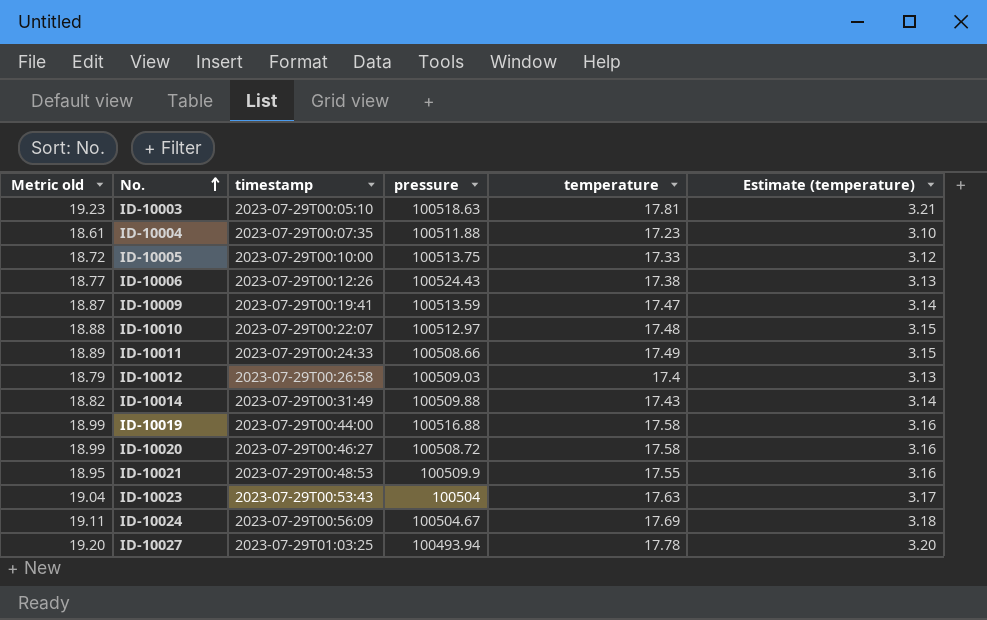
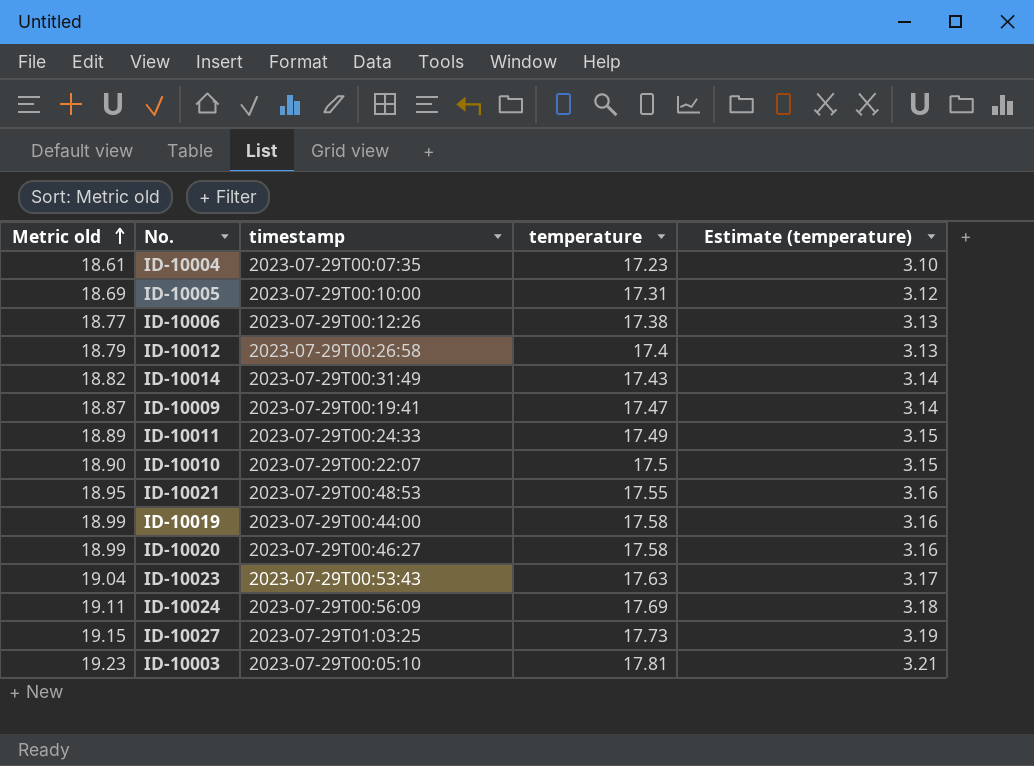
row order: No. ascending -> Metric old ascending
column pressure | position: 4 -> none
ID-10005 | Metric old: 18.72 -> 18.69
ID-10005 | temperature: 17.33 -> 17.31
ID-10010 | Metric old: 18.88 -> 18.90
ID-10010 | temperature: 17.48 -> 17.5
ID-10027 | Metric old: 19.20 -> 19.15
ID-10027 | temperature: 17.78 -> 17.73
ID-10027 | Estimate (temperature): 3.20 -> 3.19

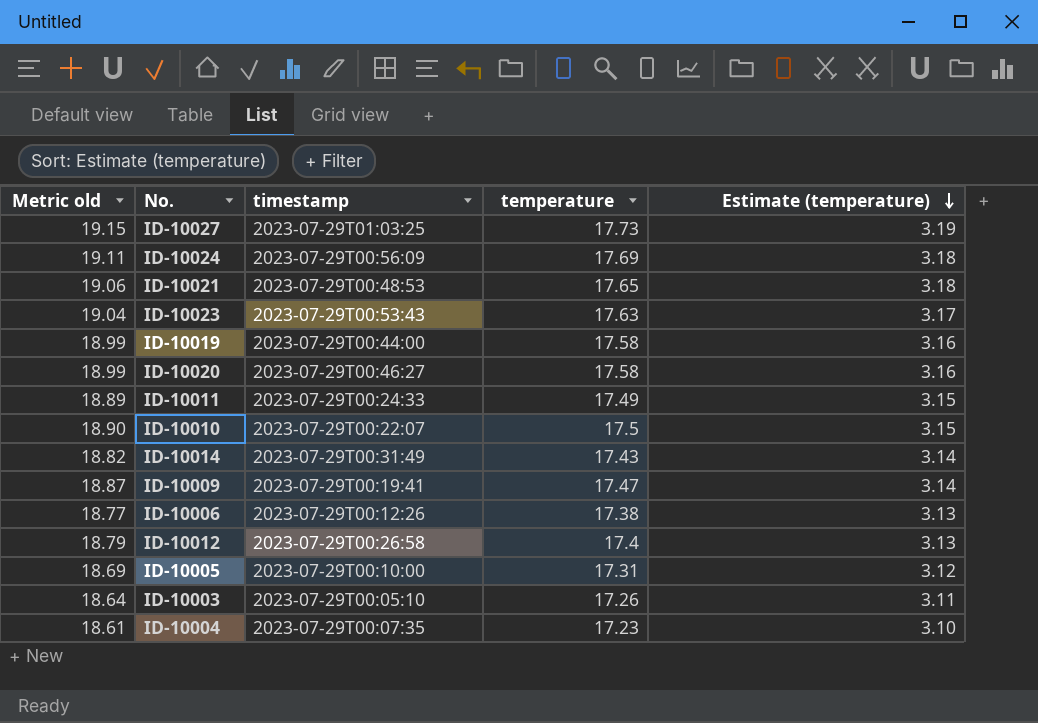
row order: Metric old ascending -> Estimate (temperature) descending
ID-10021 | Metric old: 18.95 -> 19.06
ID-10021 | temperature: 17.55 -> 17.65
ID-10021 | Estimate (temperature): 3.16 -> 3.18
ID-10003 | Metric old: 19.23 -> 18.64
ID-10003 | temperature: 17.81 -> 17.26
ID-10003 | Estimate (temperature): 3.21 -> 3.11

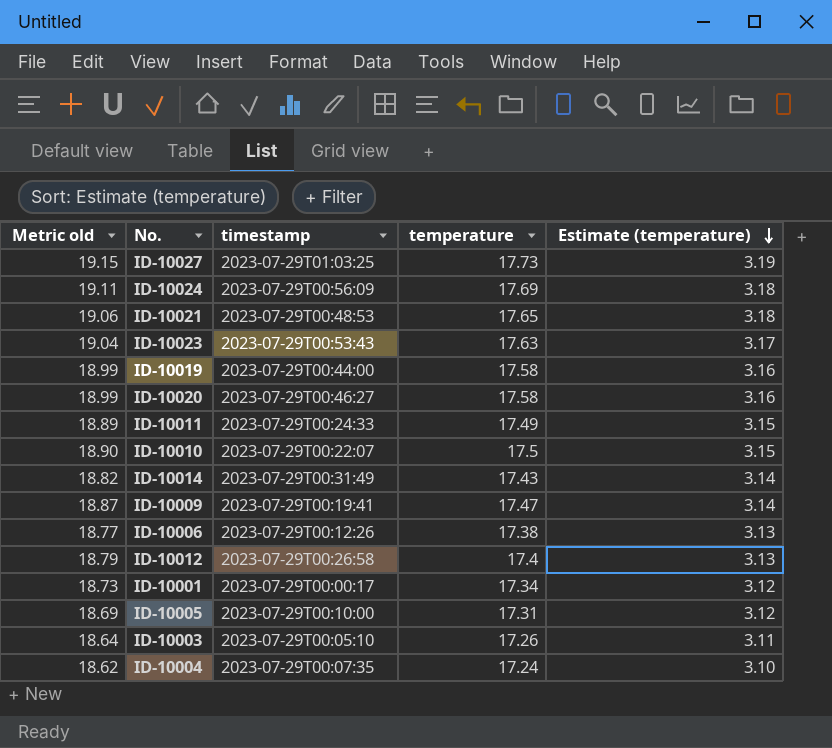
row ID-10001: none -> 18.73 | 2023-07-29T00:00:17 | 17.34 | 3.12
ID-10004 | Metric old: 18.61 -> 18.62
ID-10004 | temperature: 17.23 -> 17.24

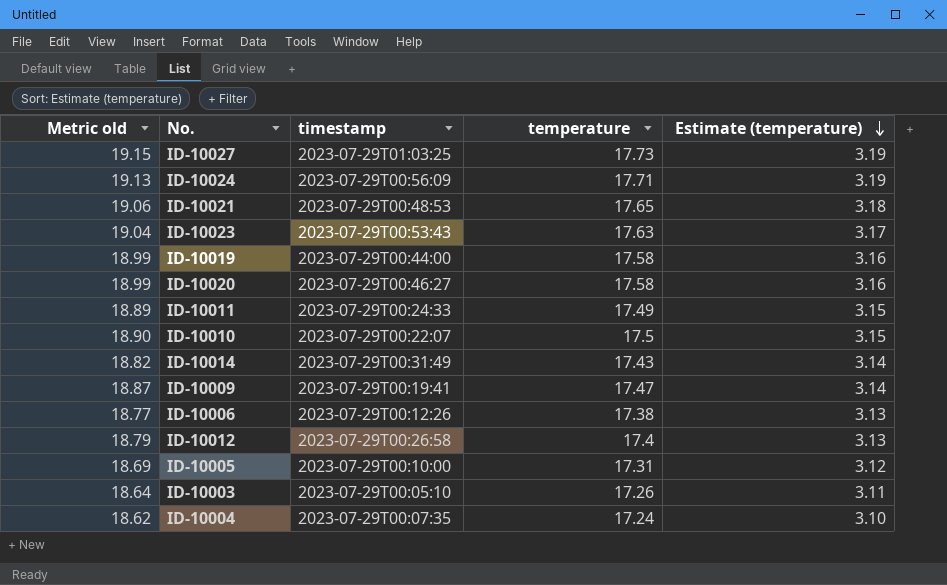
row ID-10001: 18.73 | 2023-07-29T00:00:17 | 17.34 | 3.12 -> none
ID-10024 | Metric old: 19.11 -> 19.13
ID-10024 | temperature: 17.69 -> 17.71
ID-10024 | Estimate (temperature): 3.18 -> 3.19

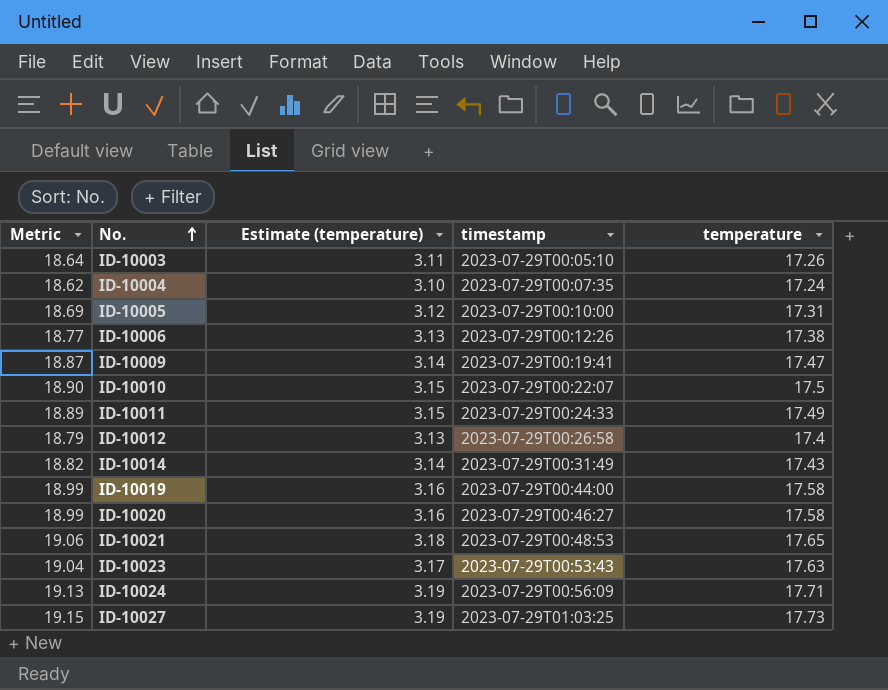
row order: Estimate (temperature) descending -> No. ascending
column name: Metric old -> Metric
column Estimate (temperature) | position: 5 -> 3

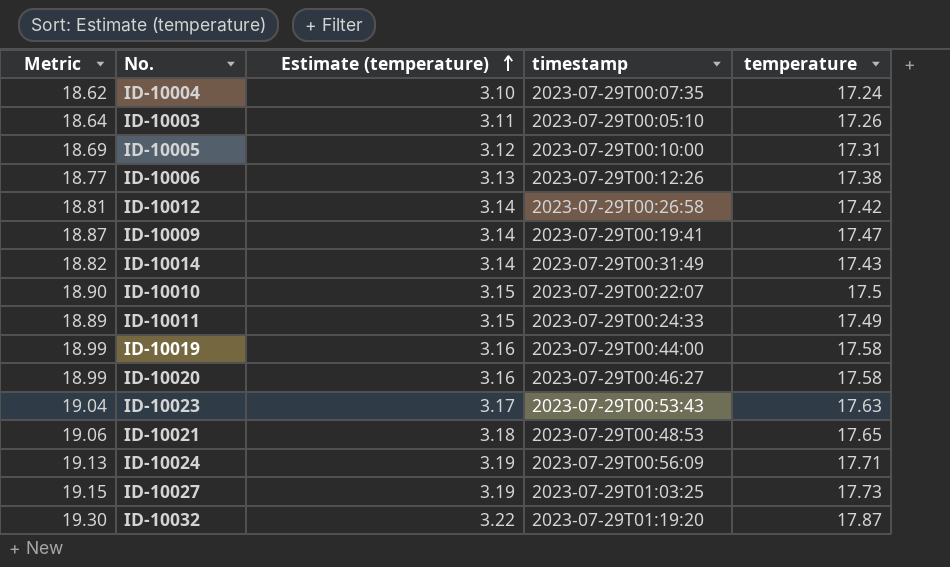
row order: No. ascending -> Estimate (temperature) ascending
ID-10012 | Metric: 18.79 -> 18.81
ID-10012 | Estimate (temperature): 3.13 -> 3.14
ID-10012 | temperature: 17.4 -> 17.42
row ID-10032: none -> 19.30 | 3.22 | 2023-07-29T01:19:20 | 17.87

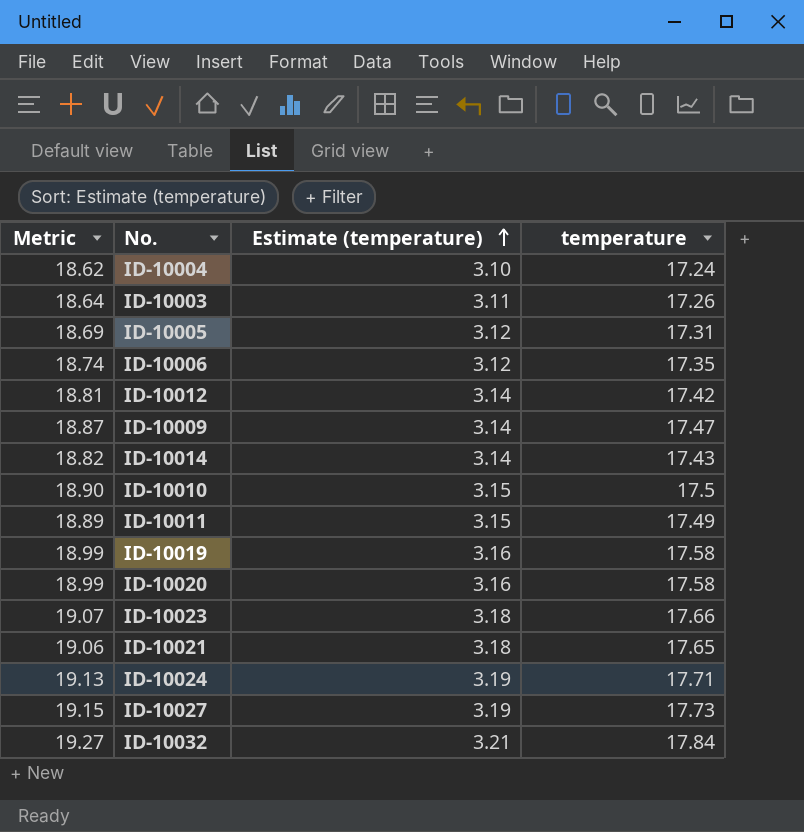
column timestamp | position: 4 -> none
ID-10006 | Metric: 18.77 -> 18.74
ID-10006 | Estimate (temperature): 3.13 -> 3.12
ID-10006 | temperature: 17.38 -> 17.35
ID-10023 | Metric: 19.04 -> 19.07
ID-10023 | Estimate (temperature): 3.17 -> 3.18
ID-10023 | temperature: 17.63 -> 17.66
ID-10032 | Metric: 19.30 -> 19.27
ID-10032 | Estimate (temperature): 3.22 -> 3.21
ID-10032 | temperature: 17.87 -> 17.84

